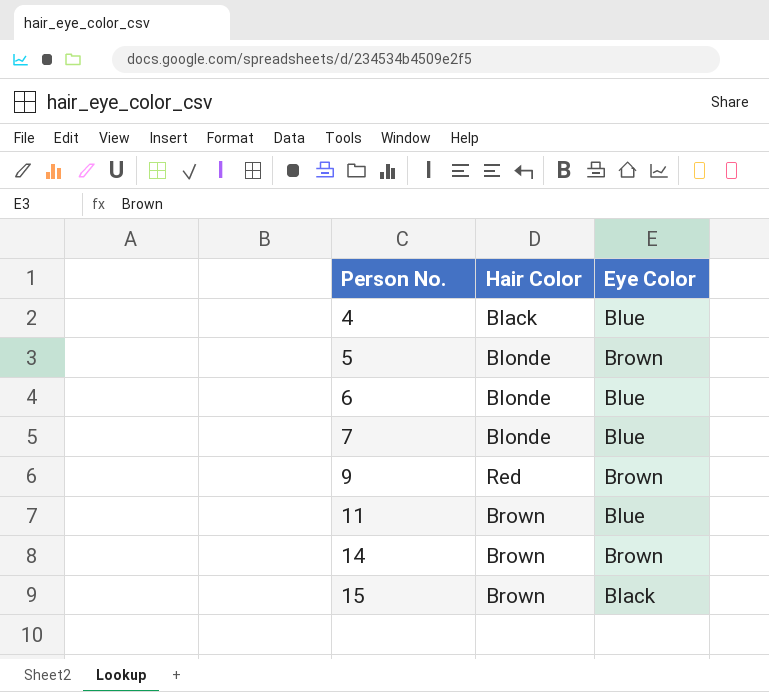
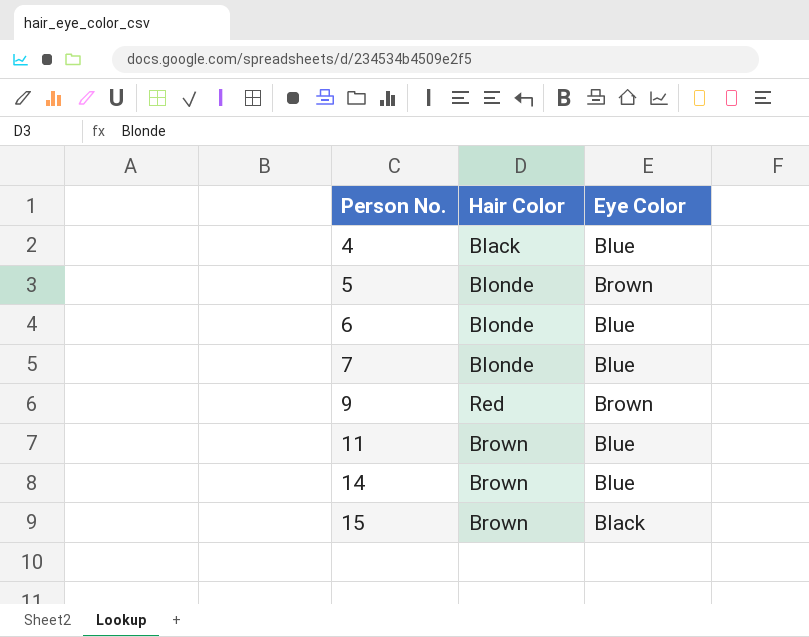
14 | Eye Color: Brown -> Blue

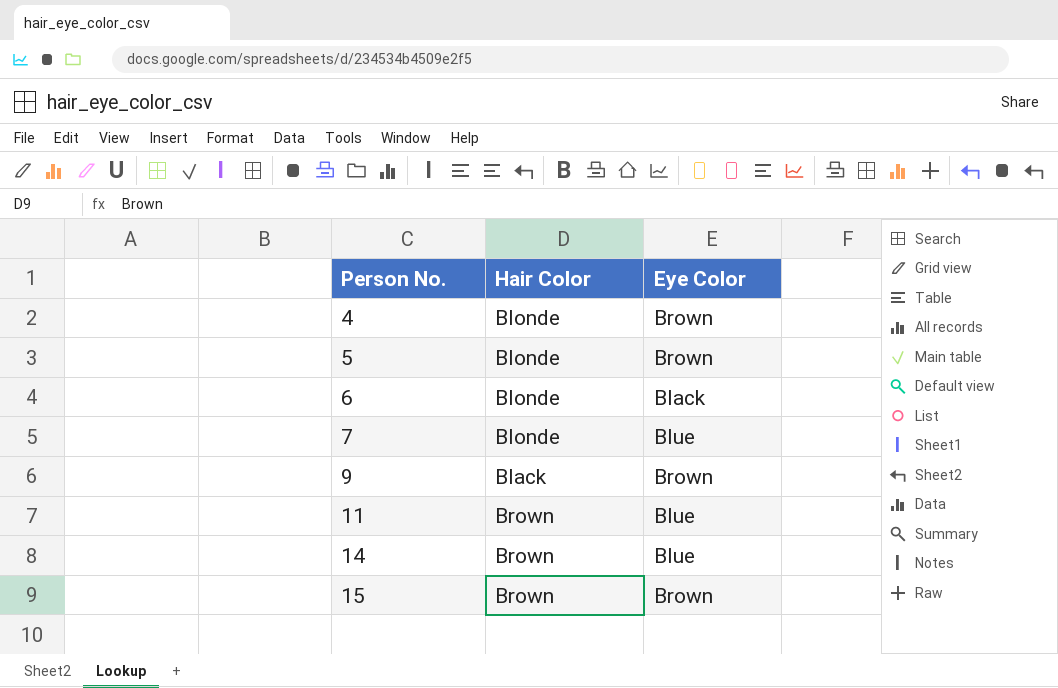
4 | Hair Color: Black -> Blonde
4 | Eye Color: Blue -> Brown
6 | Eye Color: Blue -> Black
9 | Hair Color: Red -> Black
15 | Eye Color: Black -> Brown

